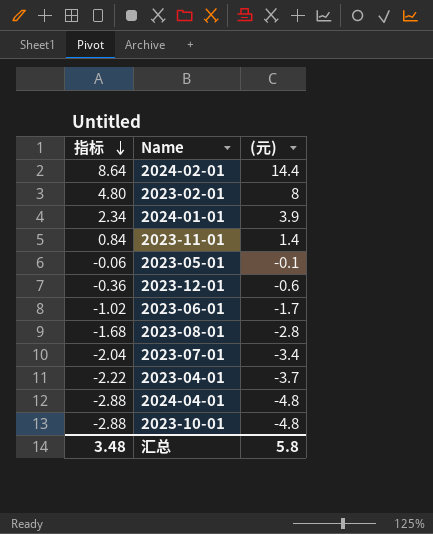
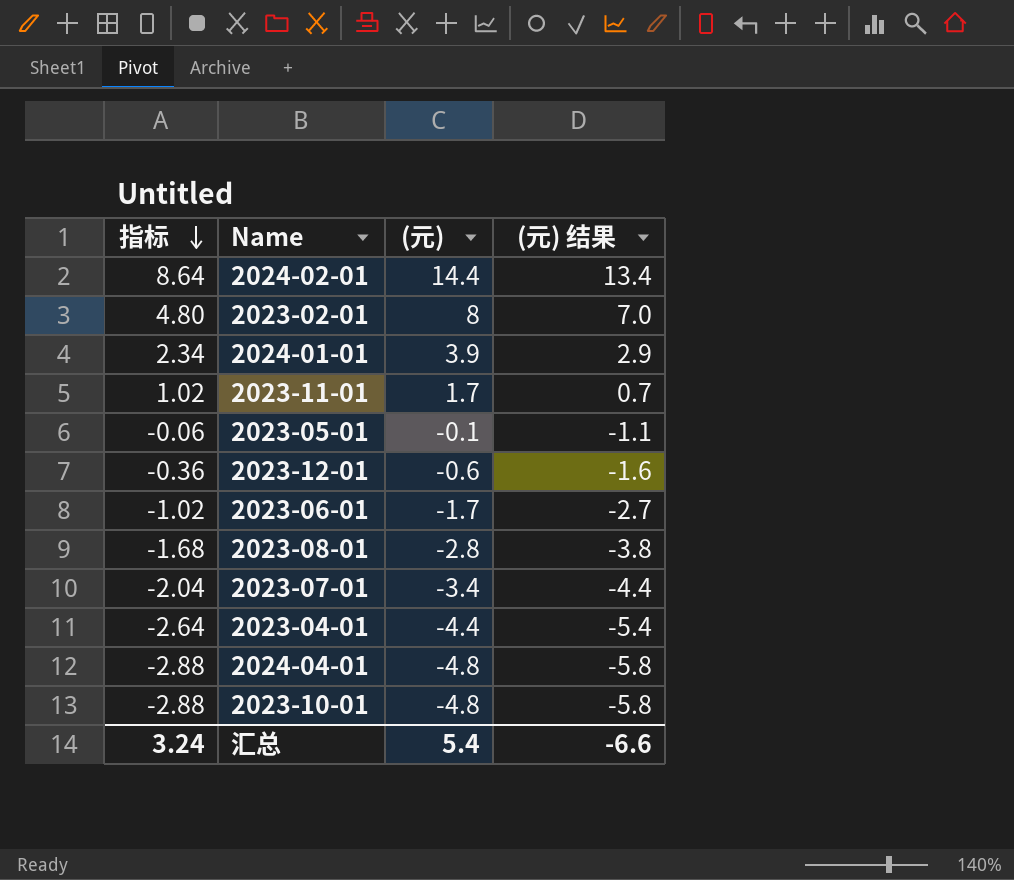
column (元) 结果 | formula: none -> [(元)] - 1
2023-11-01 | 指标: 0.84 -> 1.02
2023-11-01 | (元): 1.4 -> 1.7
2023-04-01 | 指标: -2.22 -> -2.64
2023-04-01 | (元): -3.7 -> -4.4
汇总 | 指标: 3.48 -> 3.24
汇总 | (元): 5.8 -> 5.4

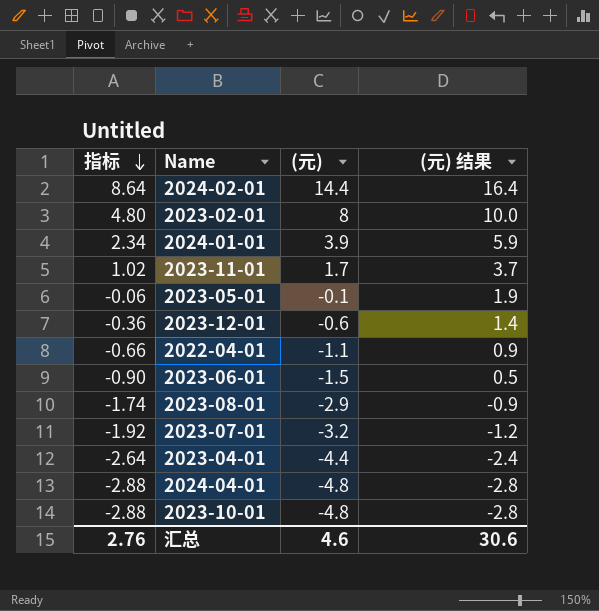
column (元) 结果 | formula: [(元)] - 1 -> [(元)] + 2
row 2022-04-01: none -> -0.66 | -1.1 | 0.9
2023-06-01 | 指标: -1.02 -> -0.90
2023-06-01 | (元): -1.7 -> -1.5
2023-08-01 | 指标: -1.68 -> -1.74
2023-08-01 | (元): -2.8 -> -2.9
2023-07-01 | 指标: -2.04 -> -1.92
2023-07-01 | (元): -3.4 -> -3.2
汇总 | 指标: 3.24 -> 2.76
汇总 | (元): 5.4 -> 4.6
汇总 | (元) 结果: -6.6 -> 30.6

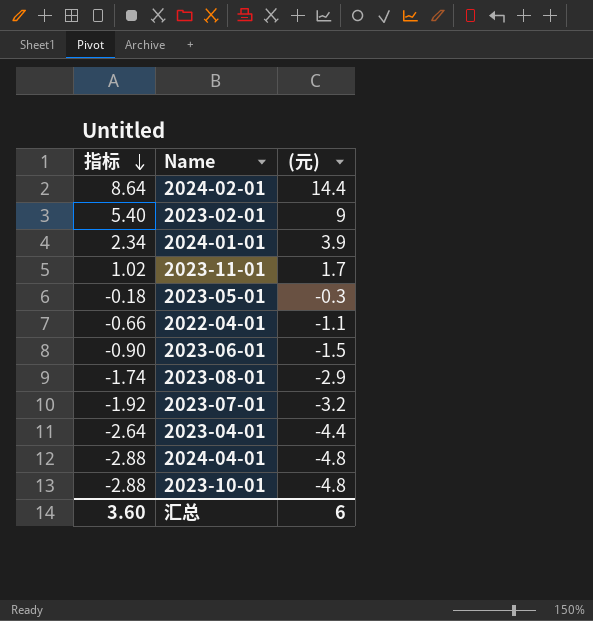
column (元) 结果 | formula: [(元)] + 2 -> none
row 2023-12-01: -0.36 | -0.6 | 1.4 -> none
2023-02-01 | 指标: 4.80 -> 5.40
2023-02-01 | (元): 8 -> 9
2023-05-01 | 指标: -0.06 -> -0.18
2023-05-01 | (元): -0.1 -> -0.3
汇总 | 指标: 2.76 -> 3.60
汇总 | (元): 4.6 -> 6

